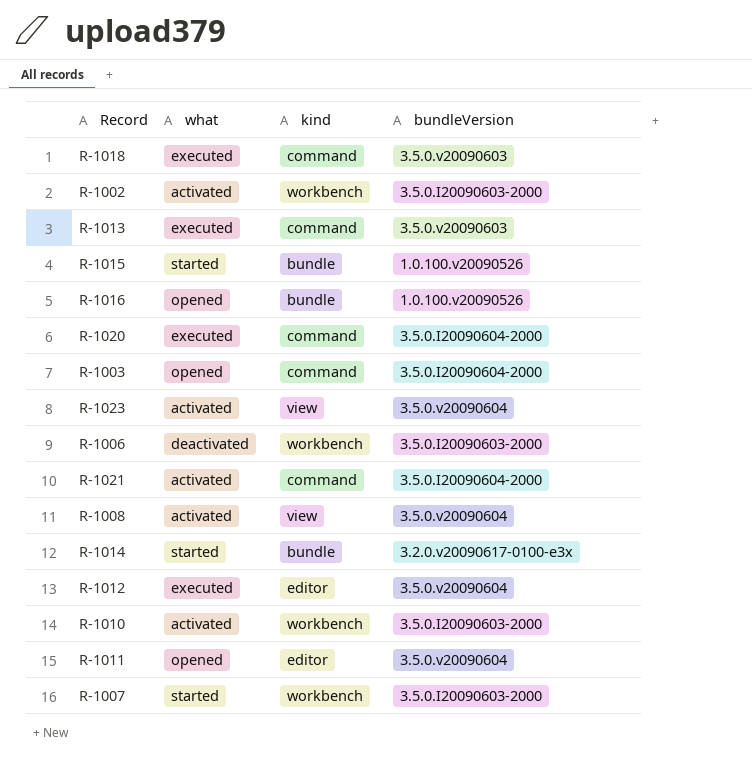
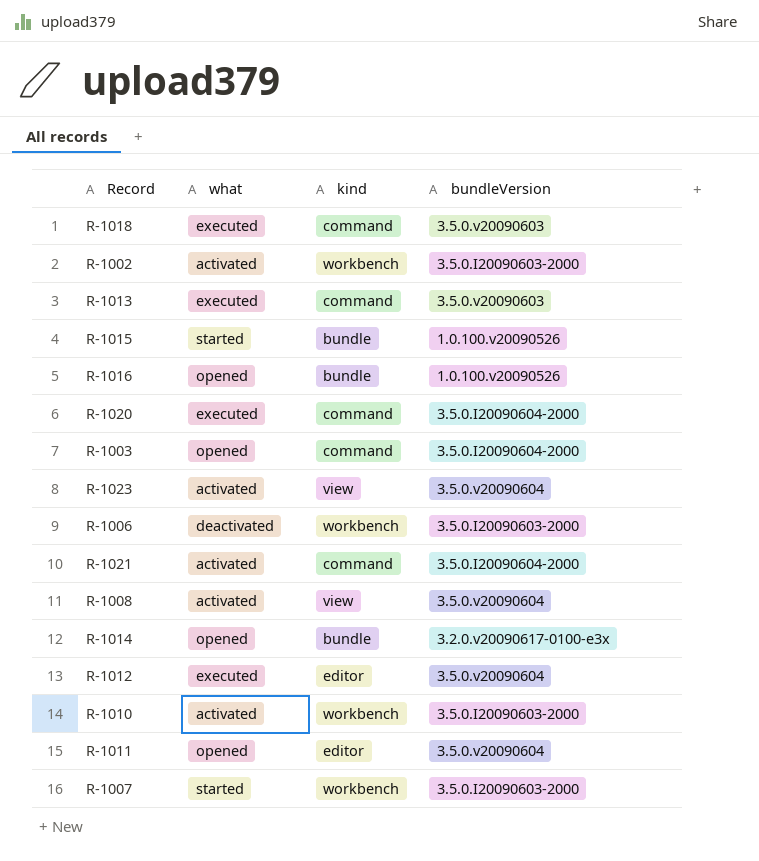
R-1014 | what: started -> opened

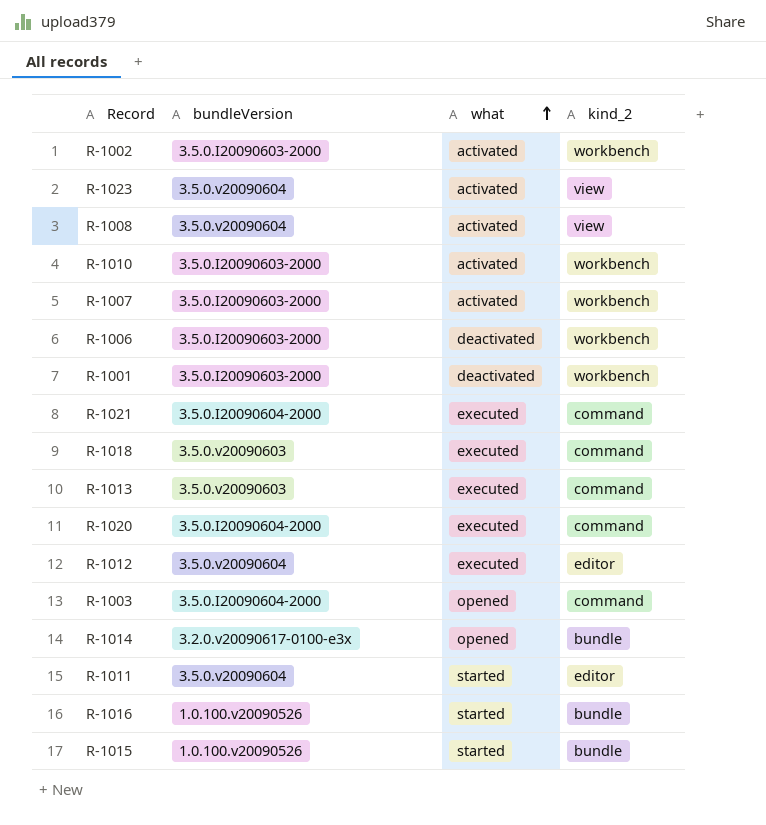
row order: none -> what ascending
column bundleVersion | position: 4 -> 2
column name: kind -> kind_2
R-1007 | what: started -> activated
row R-1001: none -> 3.5.0.I20090603-2000 | deactivated | workbench
R-1021 | what: activated -> executed
R-1011 | what: opened -> started
R-1016 | what: opened -> started

